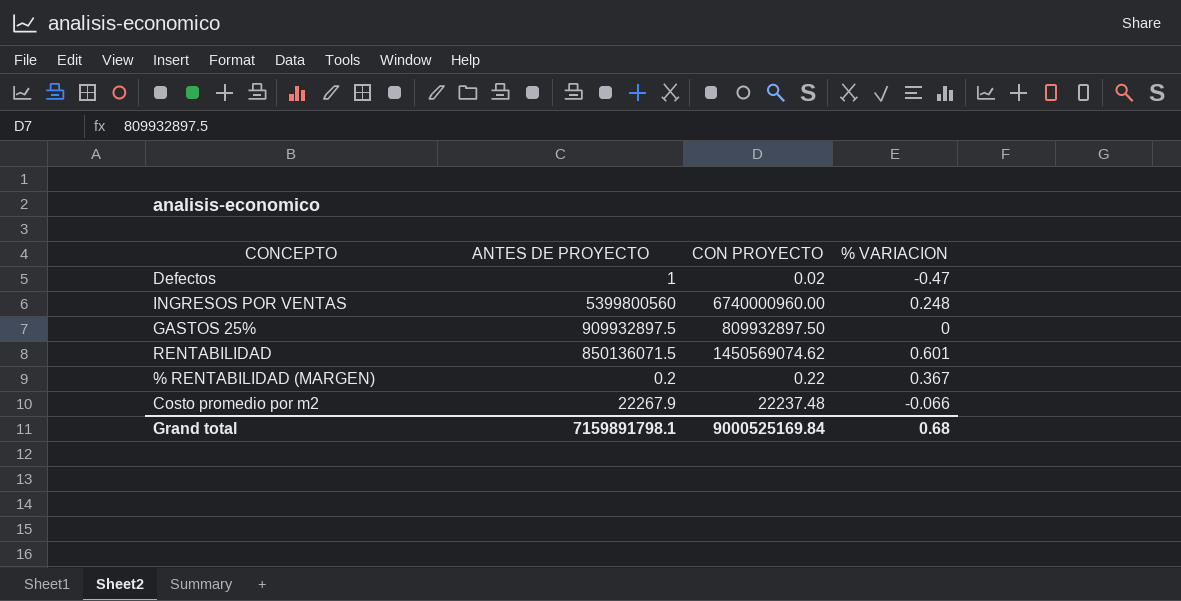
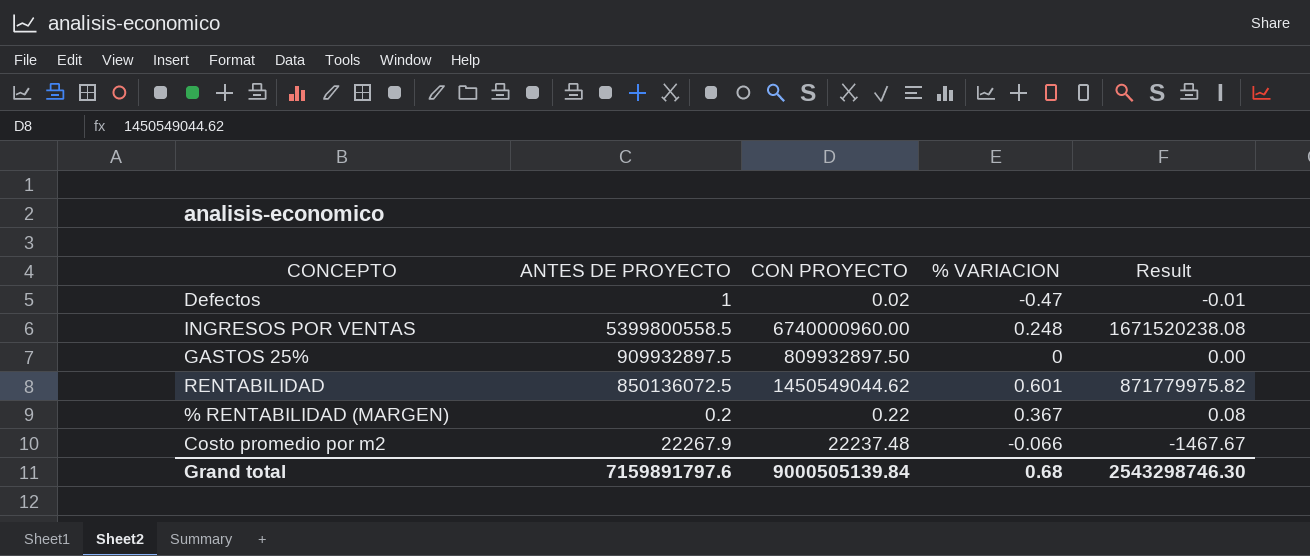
column Result | formula: none -> [CON PROYECTO] * [% VARIACION]
INGRESOS POR VENTAS | ANTES DE PROYECTO: 5399800560 -> 5399800558.5
RENTABILIDAD | ANTES DE PROYECTO: 850136071.5 -> 850136072.5
RENTABILIDAD | CON PROYECTO: 1450569074.62 -> 1450549044.62
Grand total | ANTES DE PROYECTO: 7159891798.1 -> 7159891797.6
Grand total | CON PROYECTO: 9000525169.84 -> 9000505139.84

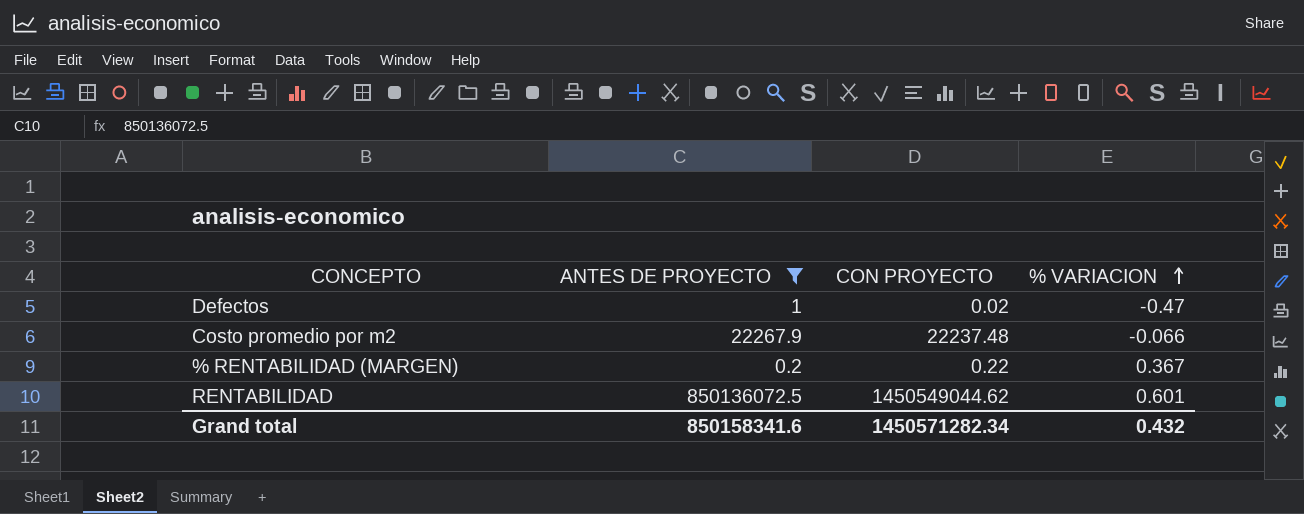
filter: none -> ANTES DE PROYECTO <= 850136072.5
row order: none -> % VARIACION ascending
column Result | formula: [CON PROYECTO] * [% VARIACION] -> none
Grand total | ANTES DE PROYECTO: 7159891797.6 -> 850158341.6
Grand total | CON PROYECTO: 9000505139.84 -> 1450571282.34
Grand total | % VARIACION: 0.68 -> 0.432

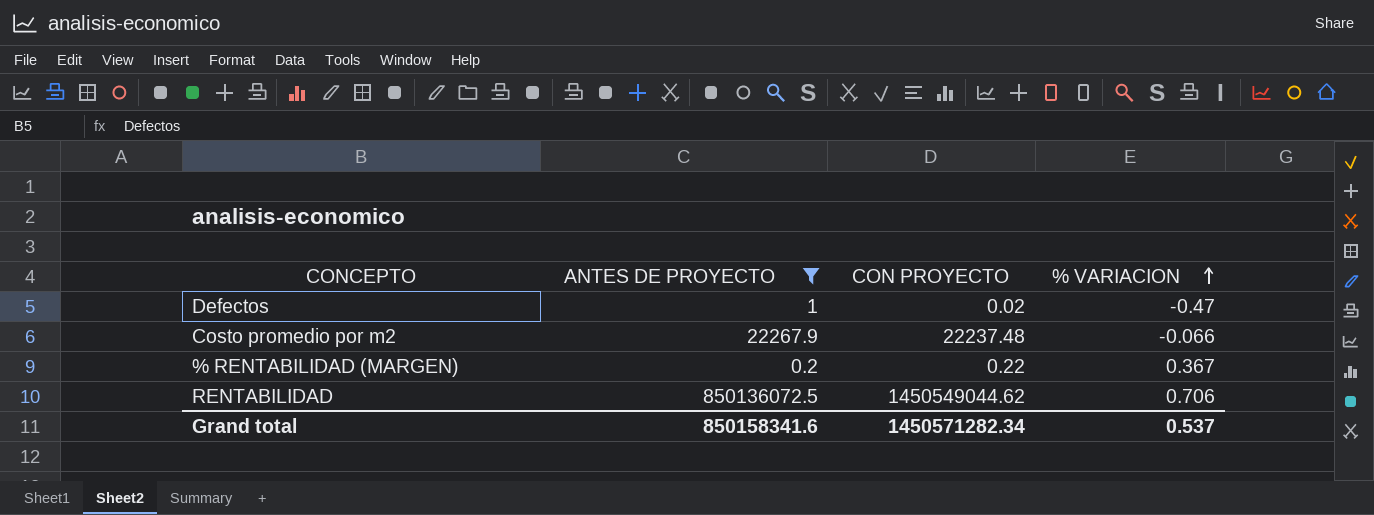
RENTABILIDAD | % VARIACION: 0.601 -> 0.706
Grand total | % VARIACION: 0.432 -> 0.537

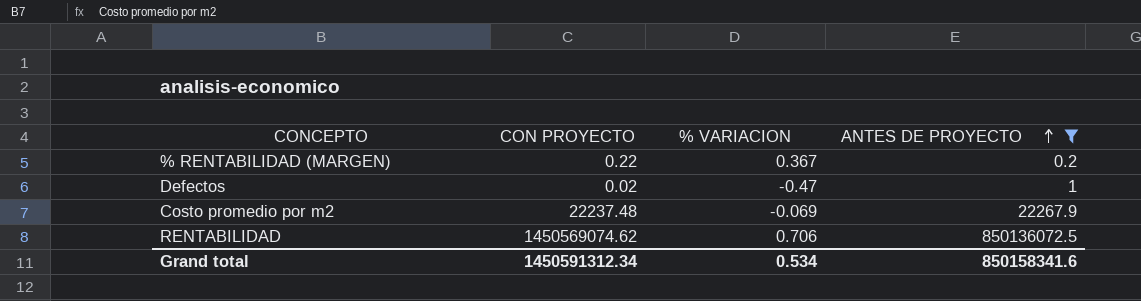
row order: % VARIACION ascending -> ANTES DE PROYECTO ascending
column ANTES DE PROYECTO | position: 2 -> 4
Costo promedio por m2 | % VARIACION: -0.066 -> -0.069
RENTABILIDAD | CON PROYECTO: 1450549044.62 -> 1450569074.62
Grand total | CON PROYECTO: 1450571282.34 -> 1450591312.34
Grand total | % VARIACION: 0.537 -> 0.534

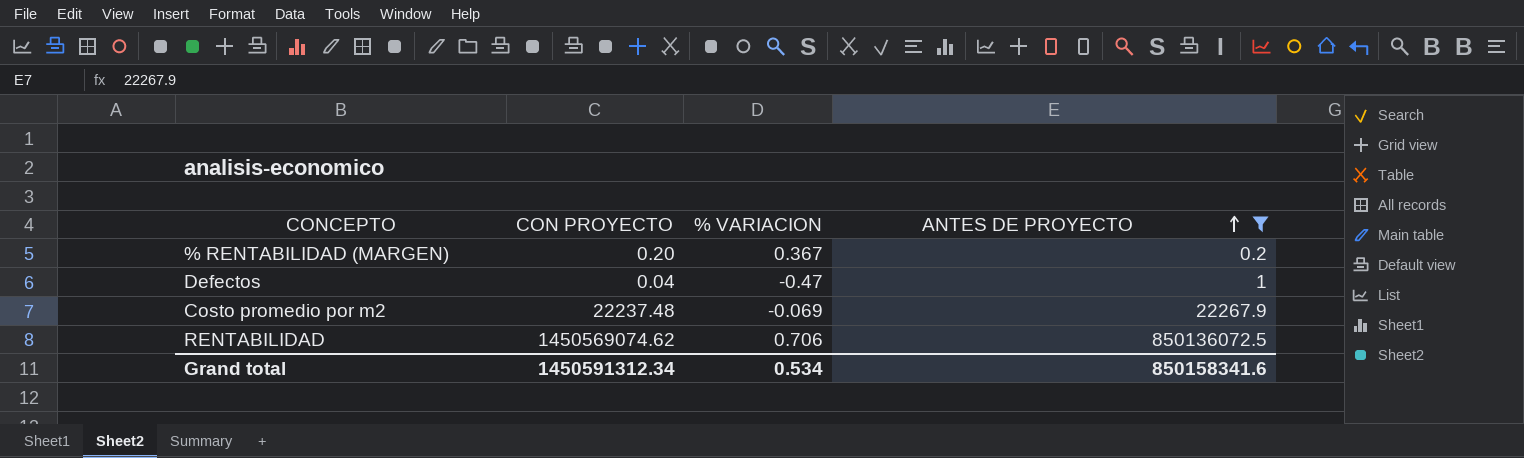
% RENTABILIDAD (MARGEN) | CON PROYECTO: 0.22 -> 0.20
Defectos | CON PROYECTO: 0.02 -> 0.04

